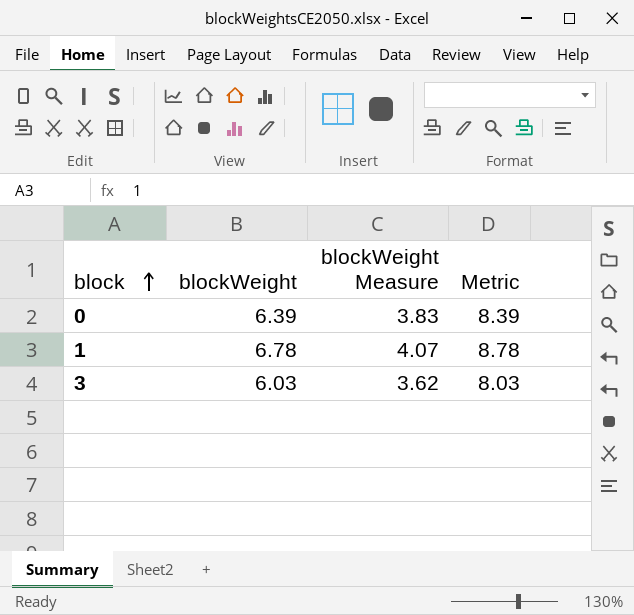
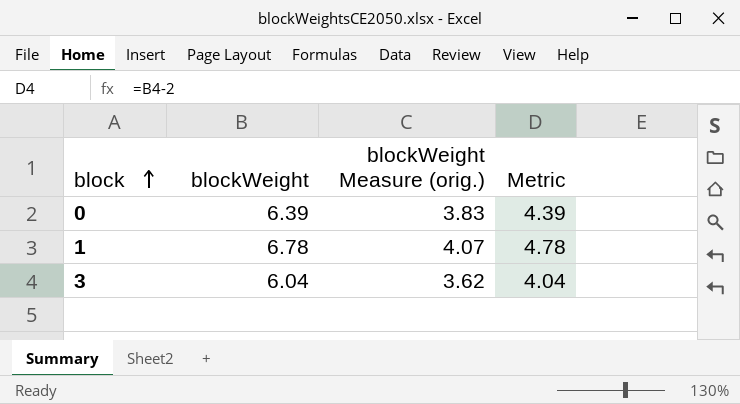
column name: blockWeight Measure -> blockWeight Measure (orig.)
column Metric | formula: [blockWeight] + 2 -> [blockWeight] - 2
3 | blockWeight: 6.03 -> 6.04

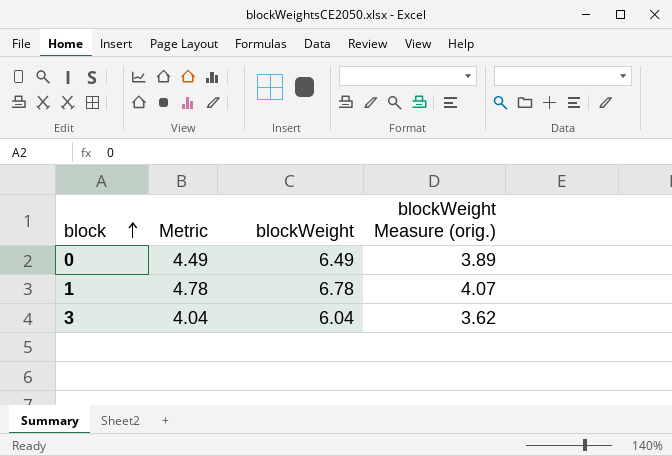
column Metric | position: 4 -> 2
0 | Metric: 4.39 -> 4.49
0 | blockWeight: 6.39 -> 6.49
0 | blockWeight Measure (orig.): 3.83 -> 3.89

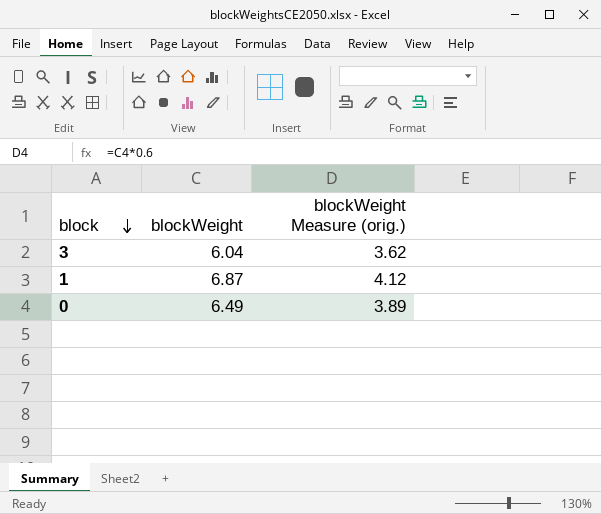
row order: block ascending -> block descending
column Metric | formula: [blockWeight] - 2 -> none
1 | blockWeight: 6.78 -> 6.87
1 | blockWeight Measure (orig.): 4.07 -> 4.12

